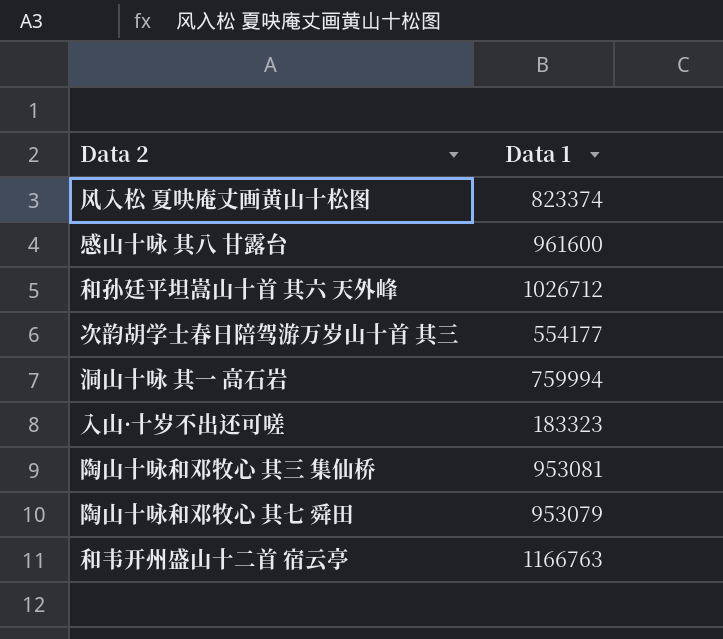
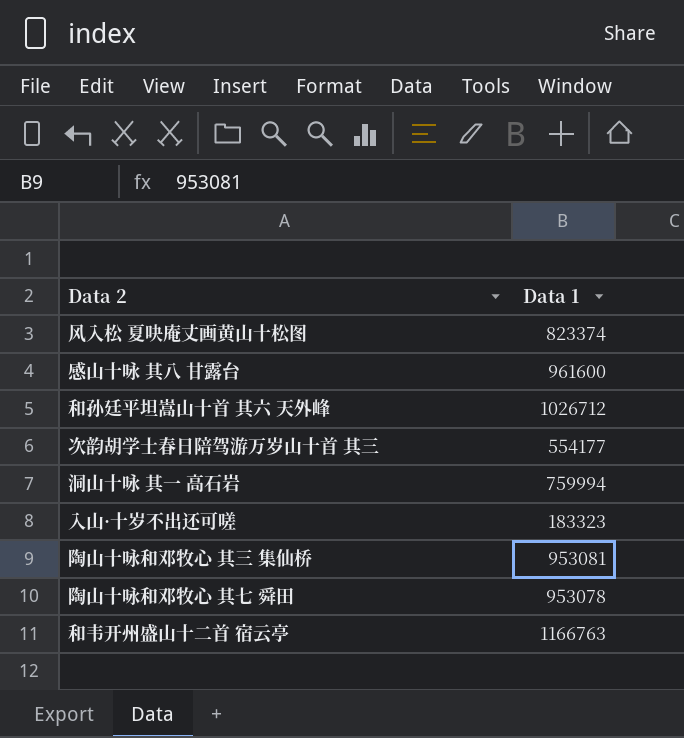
陶山十咏和邓牧心 其七 舜田 | Data 1: 953079 -> 953078

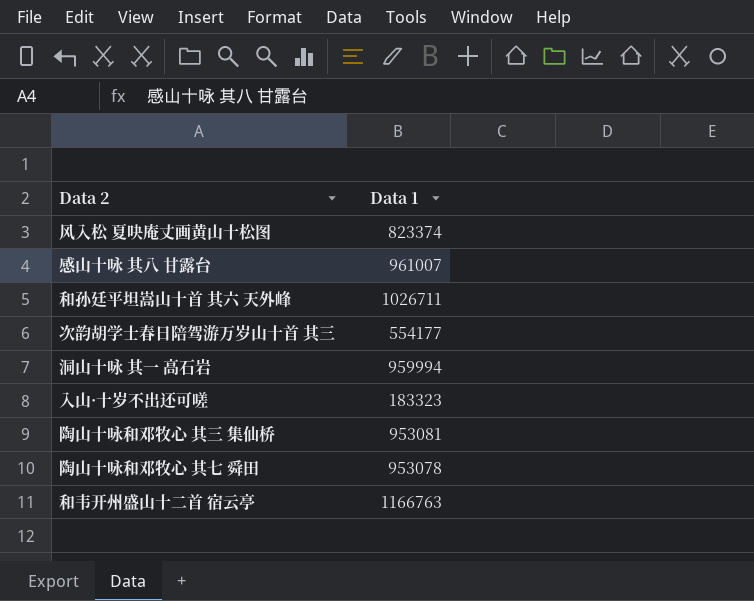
感山十咏 其八 甘露台 | Data 1: 961600 -> 961007
和孙廷平坦嵩山十首 其六 天外峰 | Data 1: 1026712 -> 1026711
洞山十咏 其一 高石岩 | Data 1: 759994 -> 959994

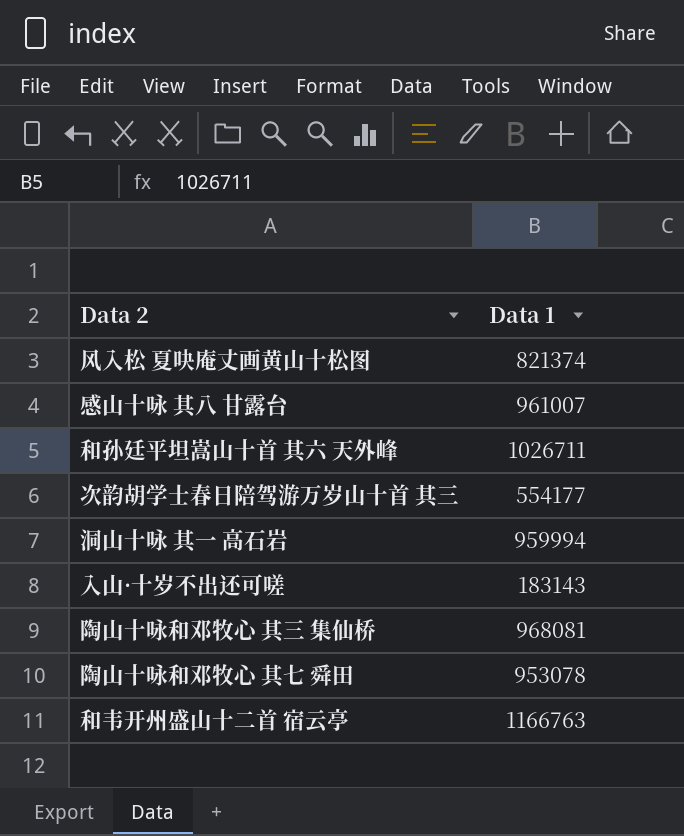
风入松 夏吷庵丈画黄山十松图 | Data 1: 823374 -> 821374
入山·十岁不出还可嗟 | Data 1: 183323 -> 183143
陶山十咏和邓牧心 其三 集仙桥 | Data 1: 953081 -> 968081

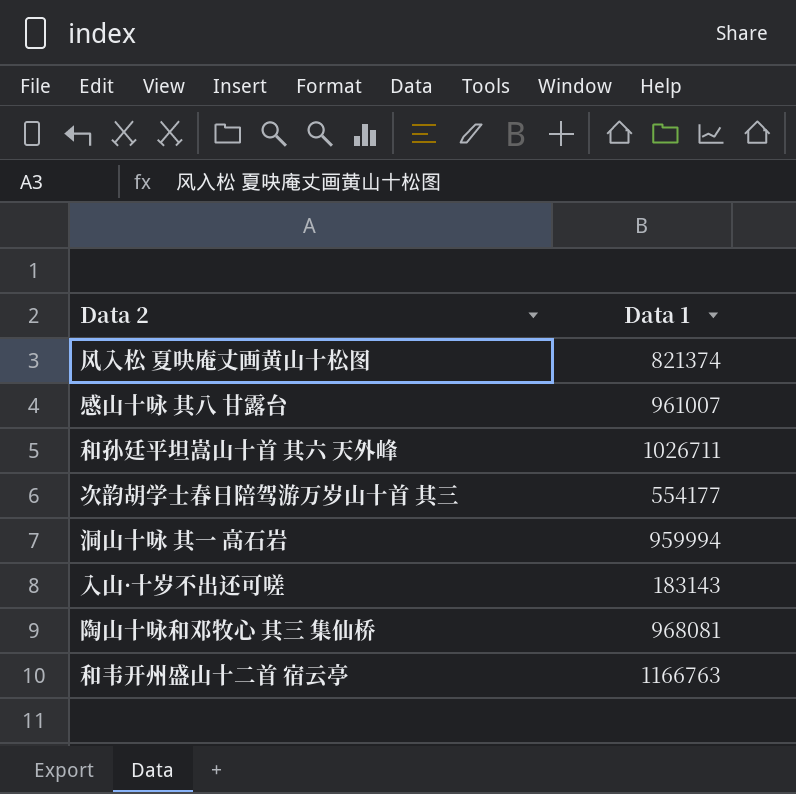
row 陶山十咏和邓牧心 其七 舜田: 953078 -> none

